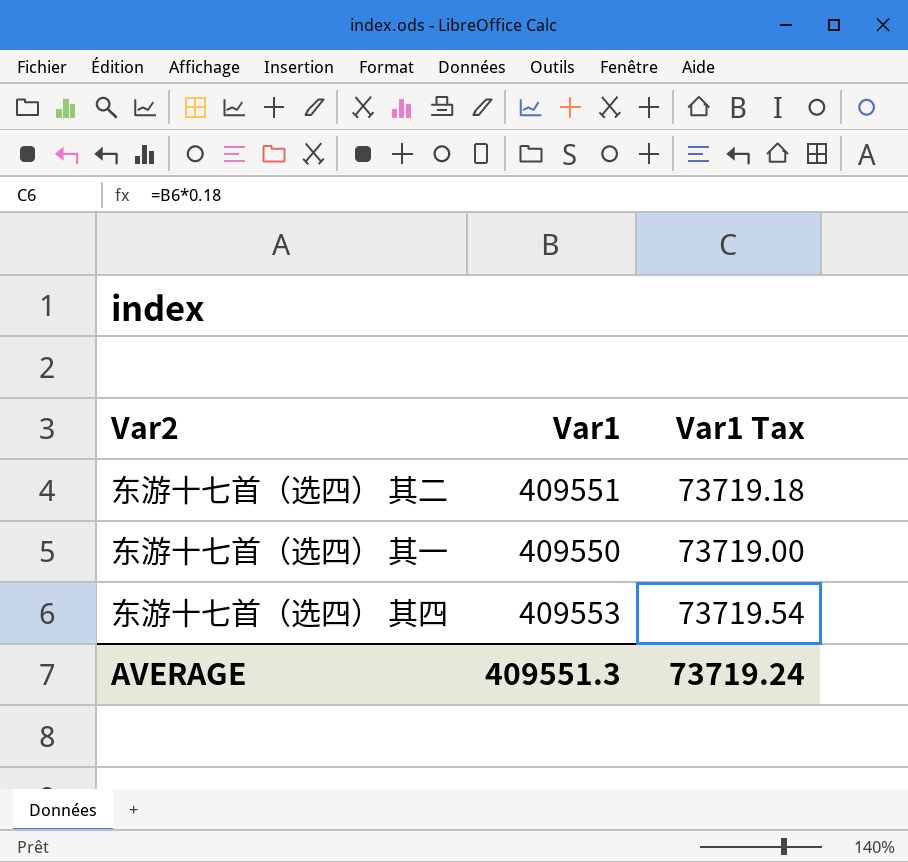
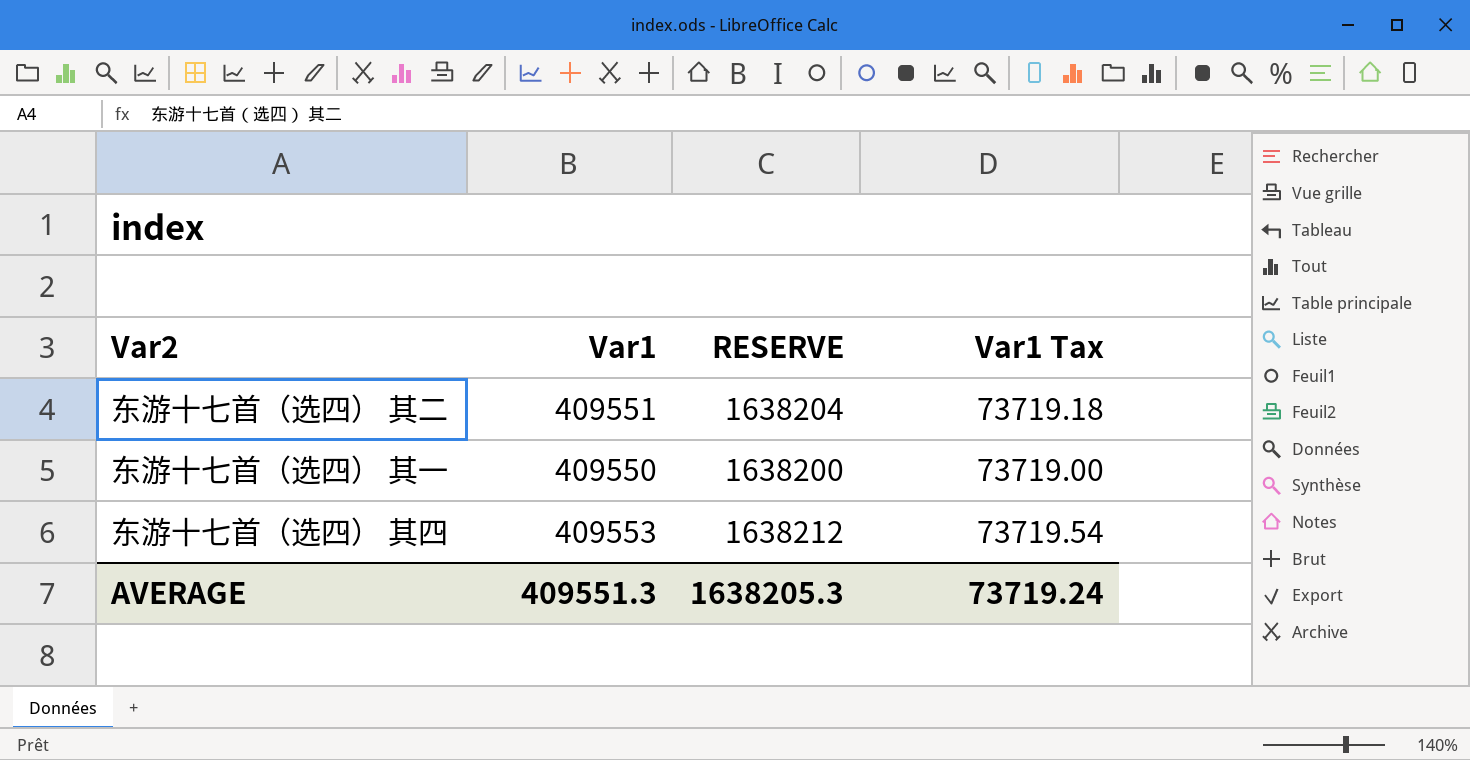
column RESERVE | formula: none -> [Var1] * 4

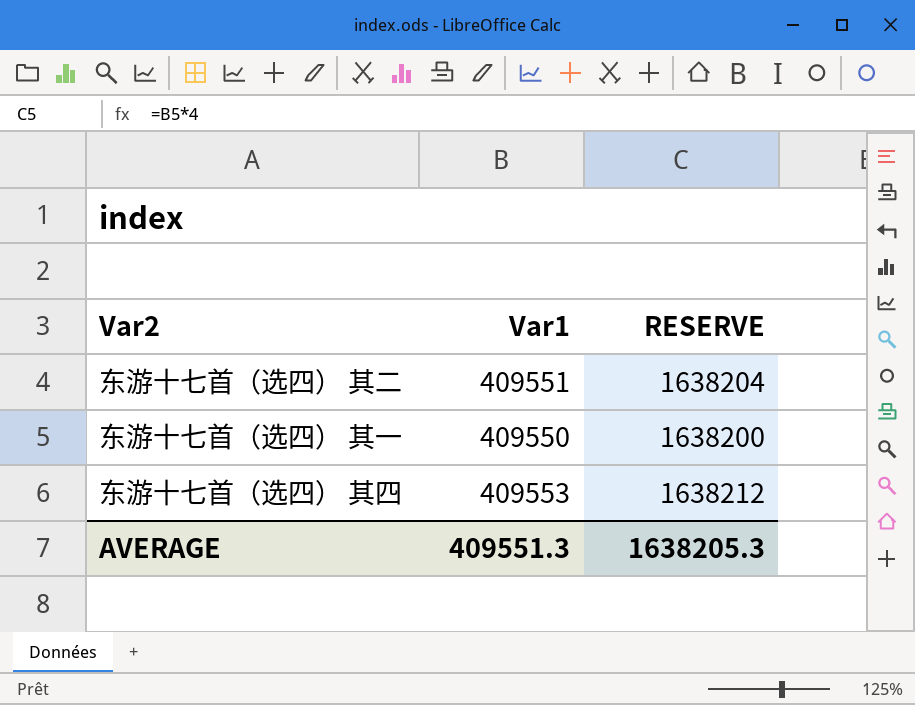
column Var1 Tax | formula: [Var1] * 0.18 -> none

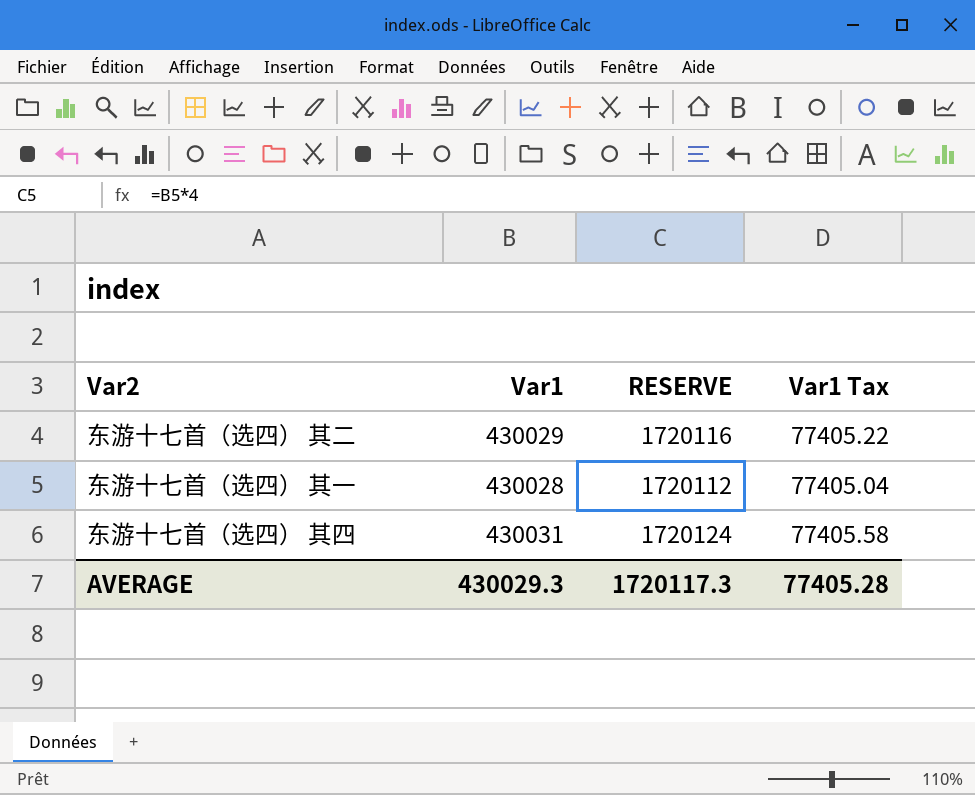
column Var1 Tax | formula: none -> [Var1] * 0.18
东游十七首（选四） 其二 | Var1: 409551 -> 430029
东游十七首（选四） 其二 | RESERVE: 1638204 -> 1720116
东游十七首（选四） 其一 | Var1: 409550 -> 430028
东游十七首（选四） 其一 | RESERVE: 1638200 -> 1720112
东游十七首（选四） 其四 | Var1: 409553 -> 430031
东游十七首（选四） 其四 | RESERVE: 1638212 -> 1720124
AVERAGE | Var1: 409551.3 -> 430029.3
AVERAGE | RESERVE: 1638205.3 -> 1720117.3

